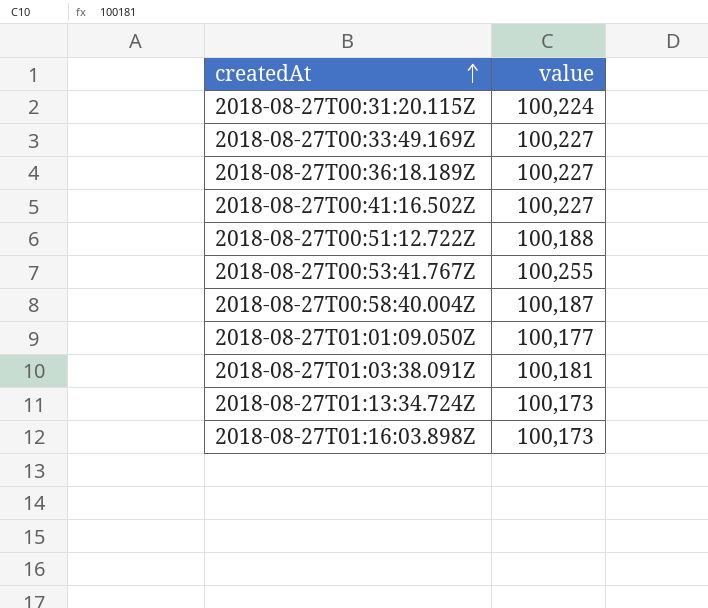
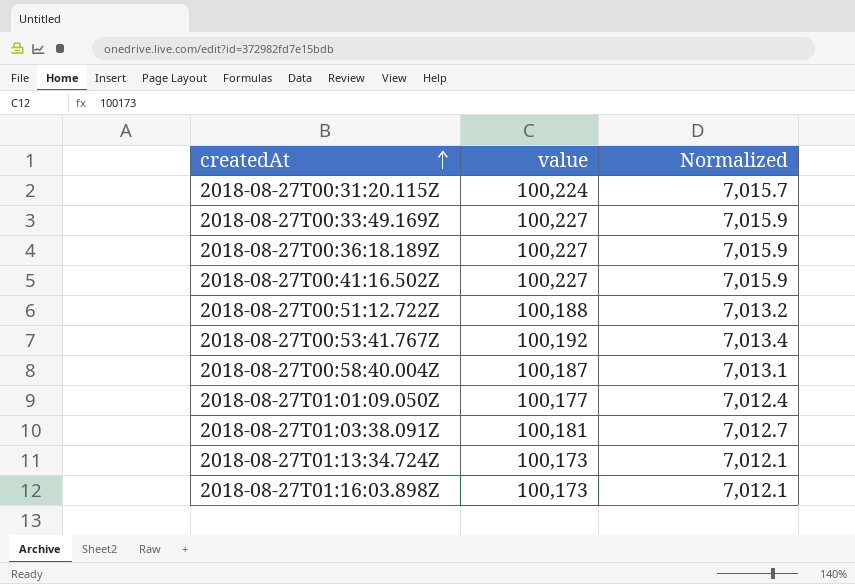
column Normalized | formula: none -> [value] * 0.07
2018-08-27T00:53:41.767Z | value: 100,255 -> 100,192

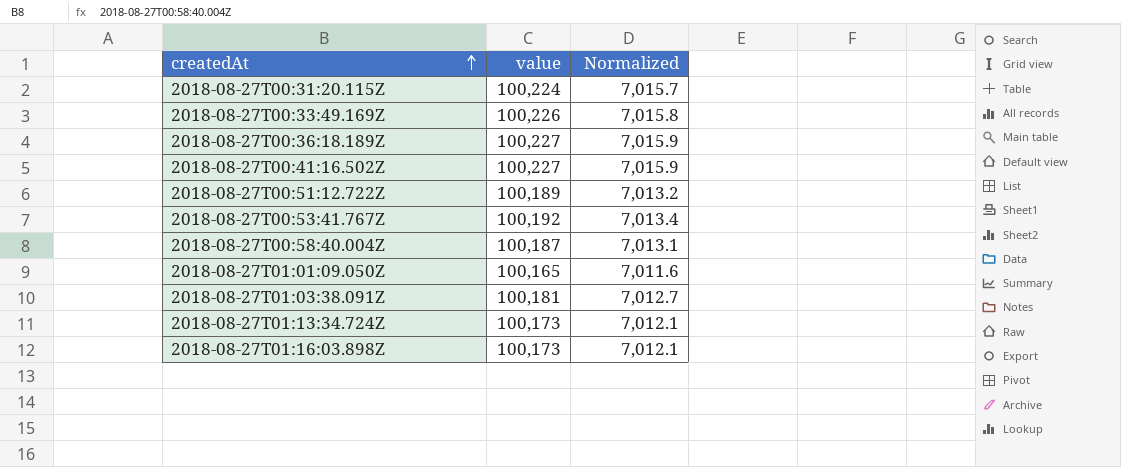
2018-08-27T00:33:49.169Z | value: 100,227 -> 100,226
2018-08-27T00:33:49.169Z | Normalized: 7,015.9 -> 7,015.8
2018-08-27T00:51:12.722Z | value: 100,188 -> 100,189
2018-08-27T01:01:09.050Z | value: 100,177 -> 100,165
2018-08-27T01:01:09.050Z | Normalized: 7,012.4 -> 7,011.6

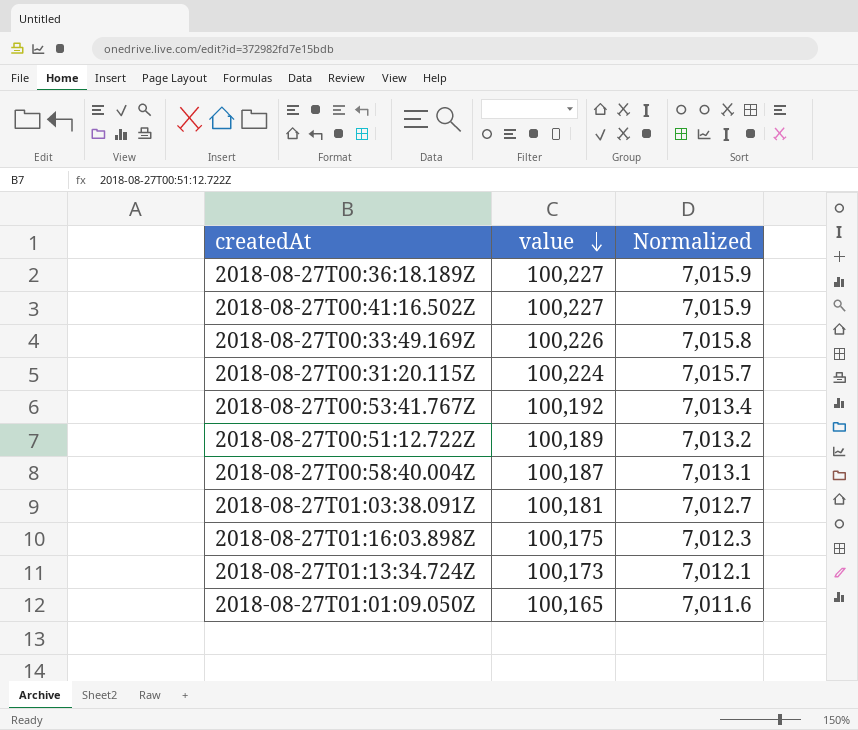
row order: createdAt ascending -> value descending
2018-08-27T01:16:03.898Z | value: 100,173 -> 100,175
2018-08-27T01:16:03.898Z | Normalized: 7,012.1 -> 7,012.3

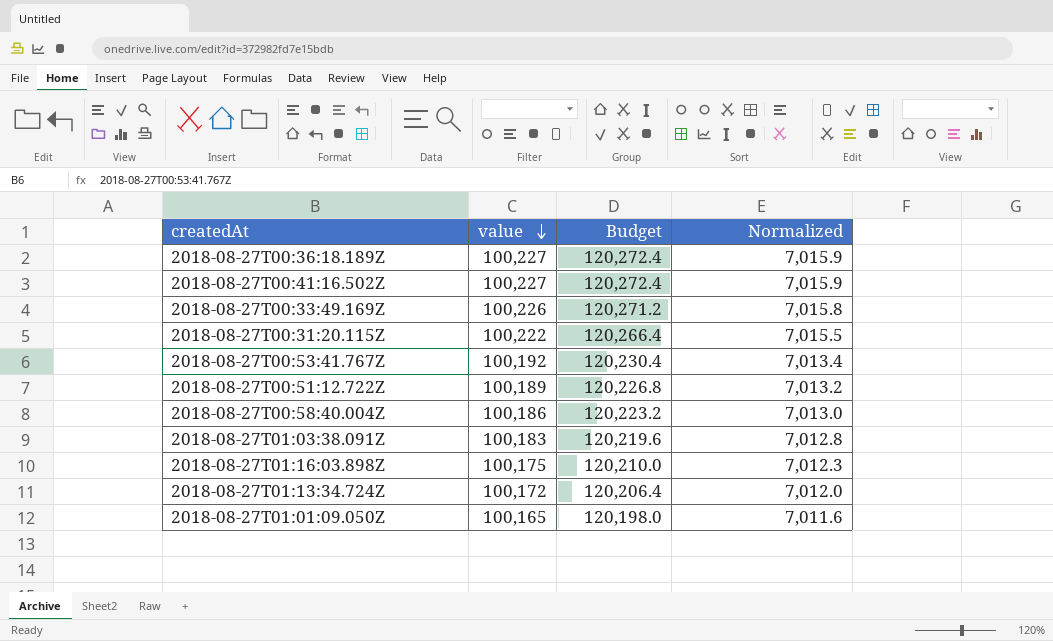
column Budget | formula: none -> [value] * 1.2
2018-08-27T00:31:20.115Z | value: 100,224 -> 100,222
2018-08-27T00:31:20.115Z | Normalized: 7,015.7 -> 7,015.5
2018-08-27T00:58:40.004Z | value: 100,187 -> 100,186
2018-08-27T00:58:40.004Z | Normalized: 7,013.1 -> 7,013.0
2018-08-27T01:03:38.091Z | value: 100,181 -> 100,183
2018-08-27T01:03:38.091Z | Normalized: 7,012.7 -> 7,012.8
2018-08-27T01:13:34.724Z | value: 100,173 -> 100,172
2018-08-27T01:13:34.724Z | Normalized: 7,012.1 -> 7,012.0

